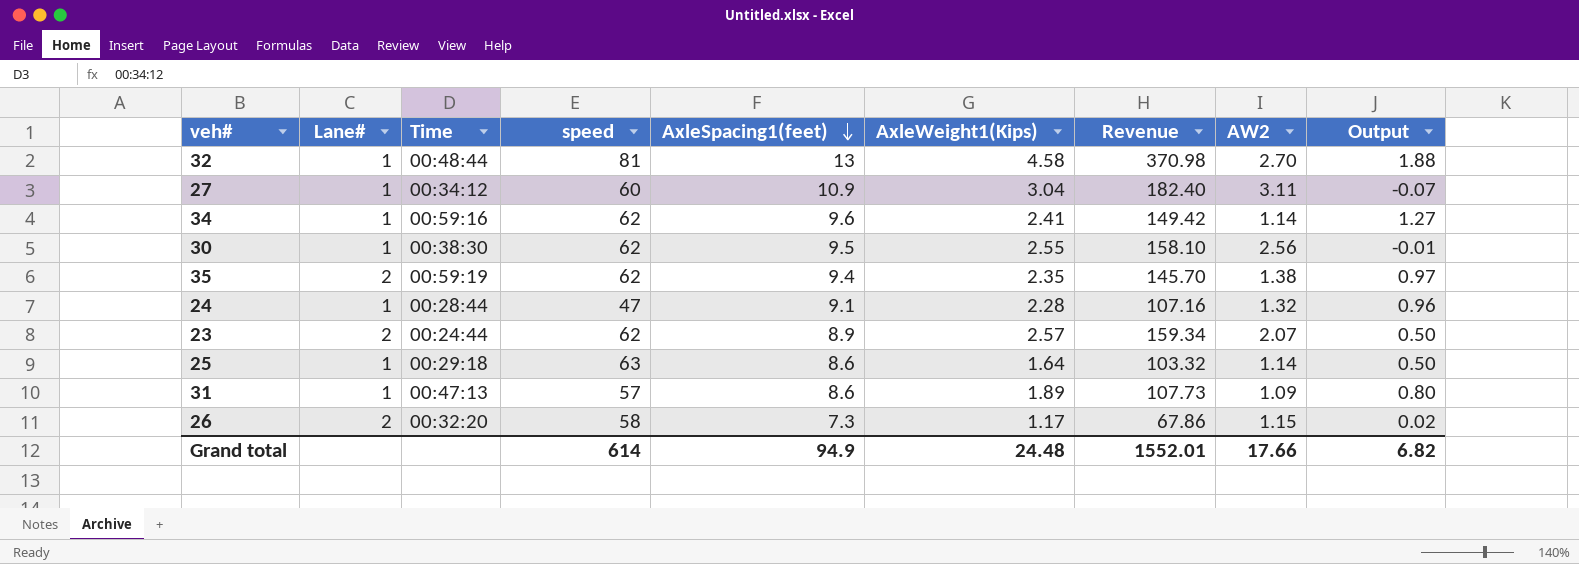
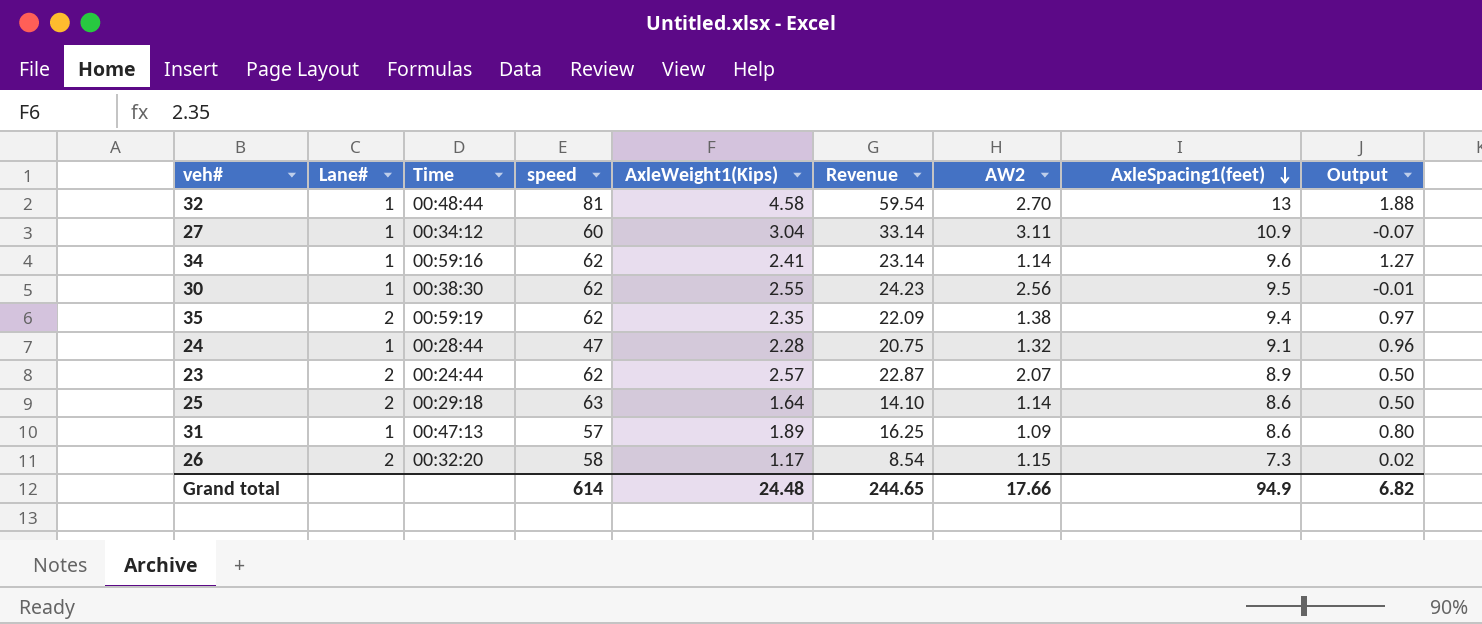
column Revenue | formula: [speed] * [AxleWeight1(Kips)] -> [AxleWeight1(Kips)] * [AxleSpacing1(feet)]
column AxleSpacing1(feet) | position: 5 -> 8
25 | Lane#: 1 -> 2
Grand total | Revenue: 1552.01 -> 244.65

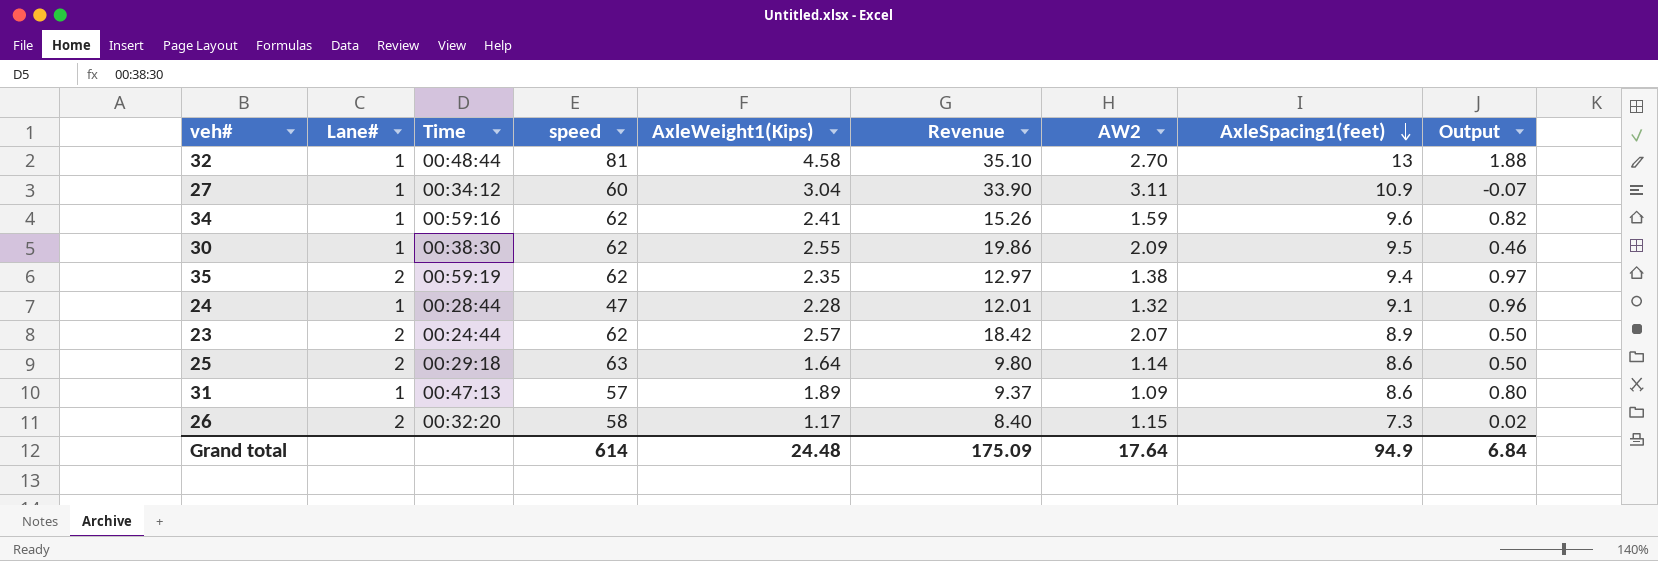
column Revenue | formula: [AxleWeight1(Kips)] * [AxleSpacing1(feet)] -> [AW2] * [AxleSpacing1(feet)]
34 | AW2: 1.14 -> 1.59
34 | Output: 1.27 -> 0.82
30 | AW2: 2.56 -> 2.09
30 | Output: -0.01 -> 0.46
Grand total | Revenue: 244.65 -> 175.09
Grand total | AW2: 17.66 -> 17.64
Grand total | Output: 6.82 -> 6.84

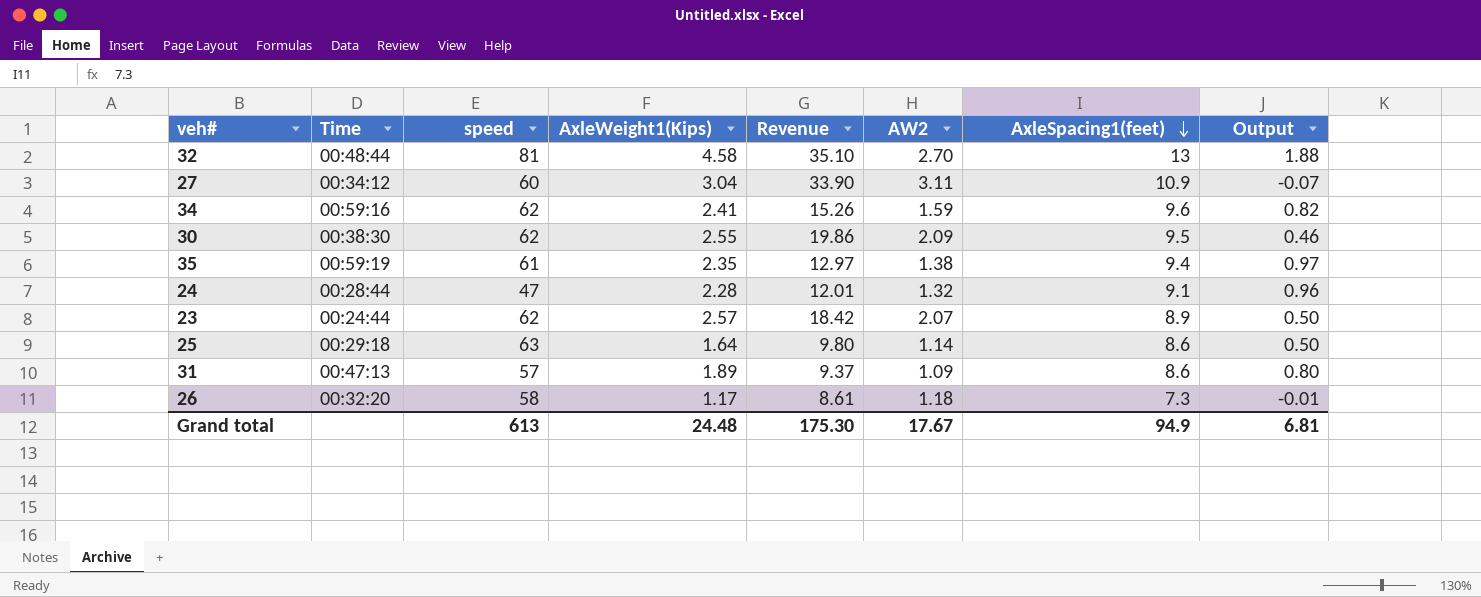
column Lane# | position: 2 -> none
35 | speed: 62 -> 61
26 | Revenue: 8.40 -> 8.61
26 | AW2: 1.15 -> 1.18
26 | Output: 0.02 -> -0.01
Grand total | speed: 614 -> 613
Grand total | Revenue: 175.09 -> 175.30
Grand total | AW2: 17.64 -> 17.67
Grand total | Output: 6.84 -> 6.81

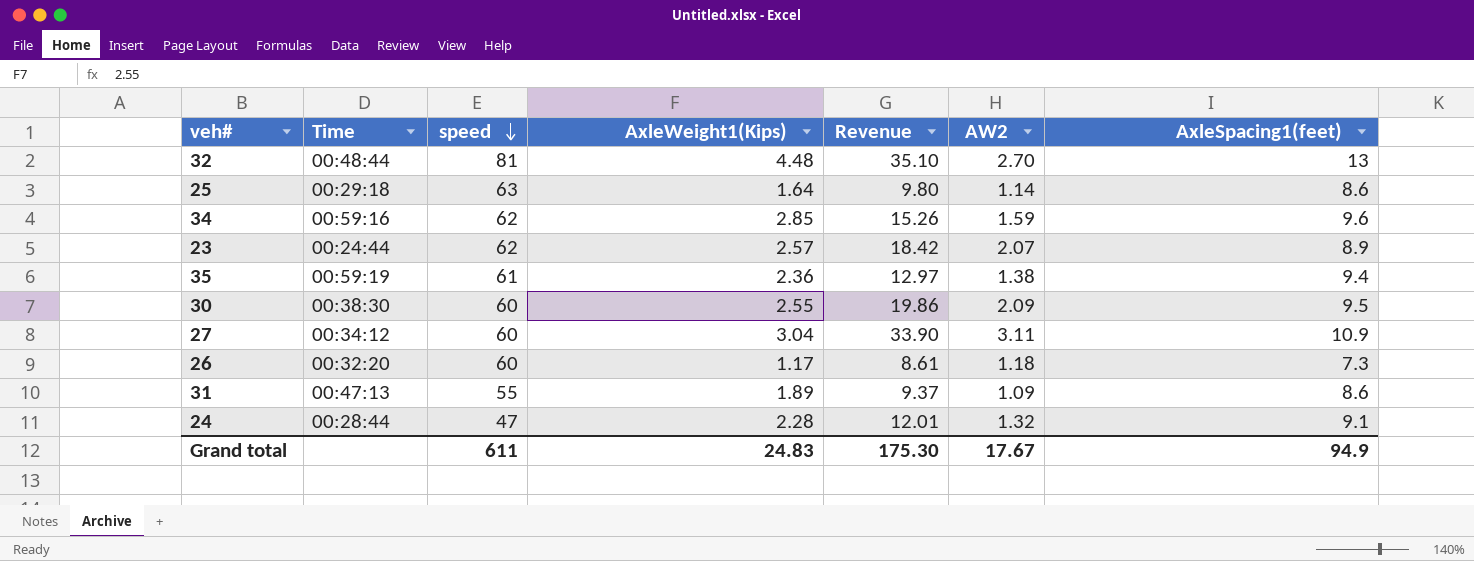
row order: AxleSpacing1(feet) descending -> speed descending
column Output | formula: [AxleWeight1(Kips)] - [AW2] -> none
32 | AxleWeight1(Kips): 4.58 -> 4.48
34 | AxleWeight1(Kips): 2.41 -> 2.85
35 | AxleWeight1(Kips): 2.35 -> 2.36
30 | speed: 62 -> 60
26 | speed: 58 -> 60
31 | speed: 57 -> 55
Grand total | speed: 613 -> 611
Grand total | AxleWeight1(Kips): 24.48 -> 24.83

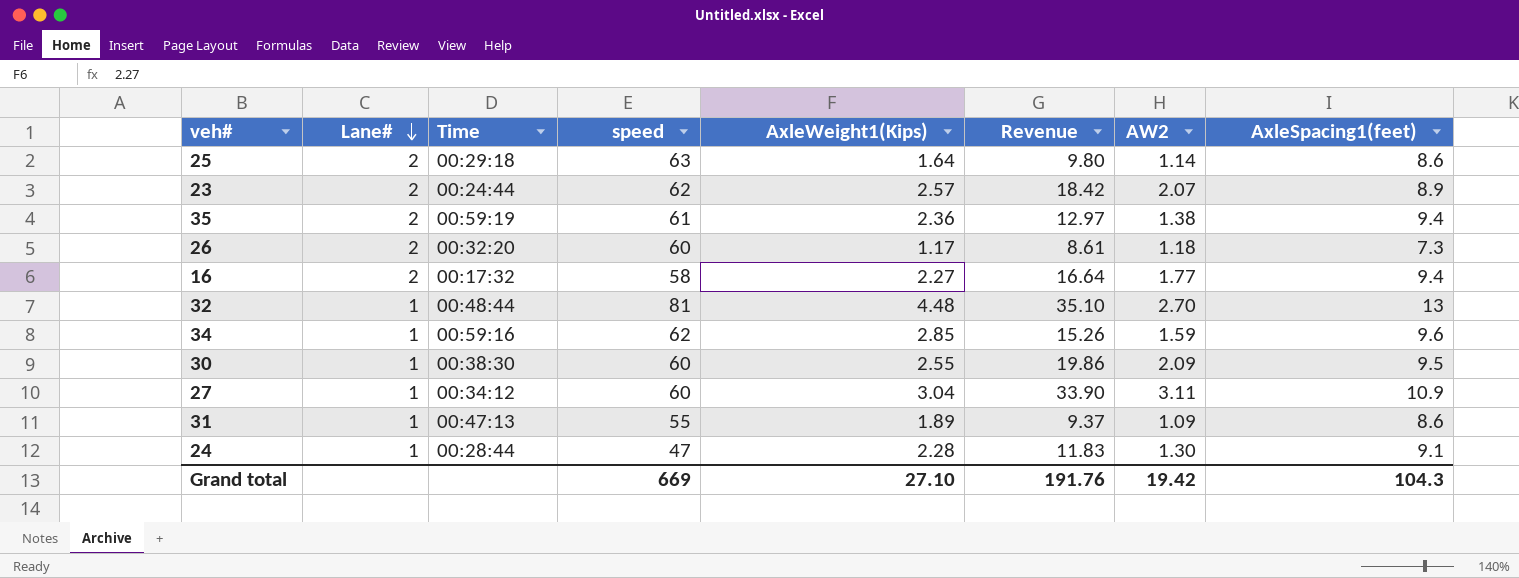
row order: speed descending -> Lane# descending
column Lane# | position: none -> 2
row 16: none -> 2 | 00:17:32 | 58 | 2.27 | 16.64 | 1.77 | 9.4
24 | Revenue: 12.01 -> 11.83
24 | AW2: 1.32 -> 1.30
Grand total | speed: 611 -> 669
Grand total | AxleWeight1(Kips): 24.83 -> 27.10
Grand total | Revenue: 175.30 -> 191.76
Grand total | AW2: 17.67 -> 19.42
Grand total | AxleSpacing1(feet): 94.9 -> 104.3

